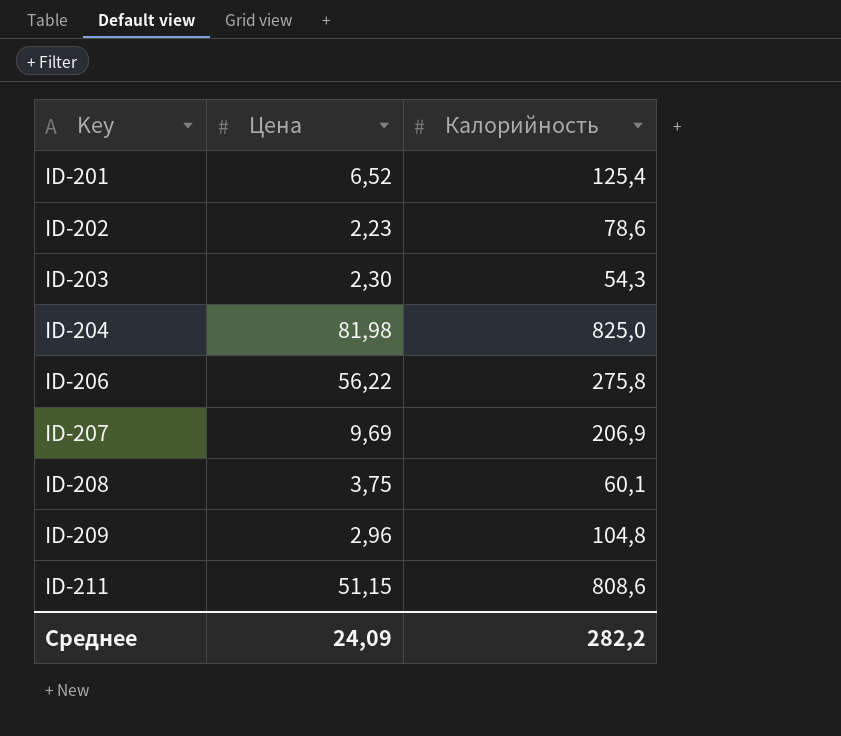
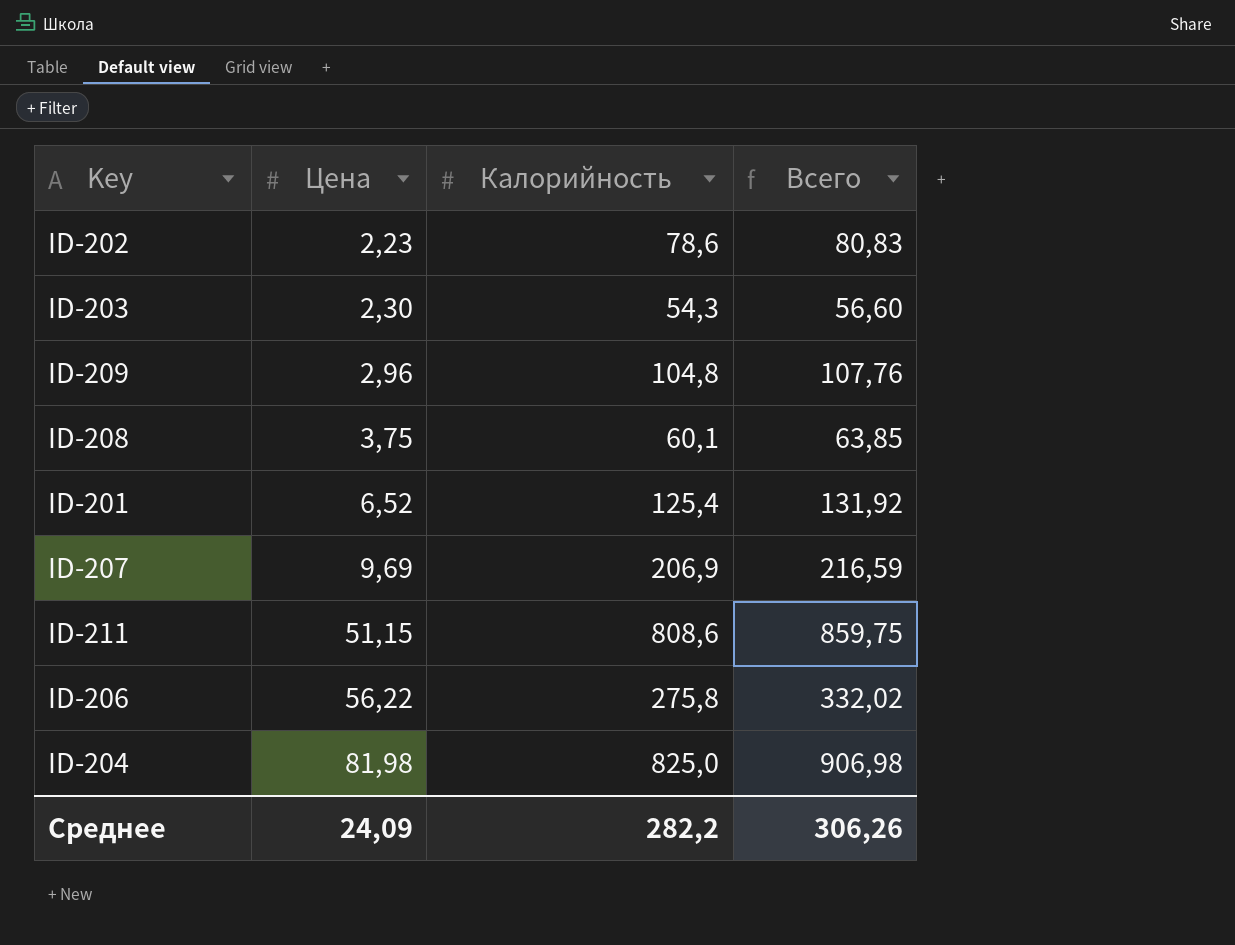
row order: Key ascending -> Цена ascending
column Всего | formula: none -> [Цена] + [Калорийность]

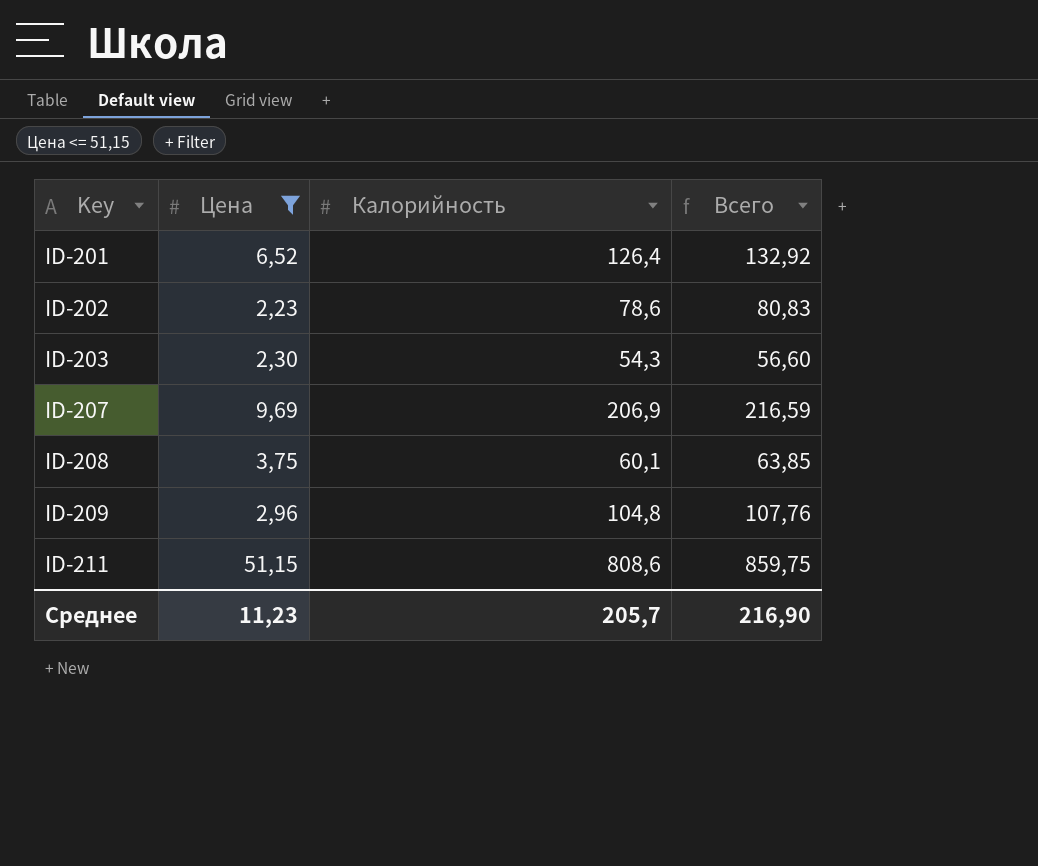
filter: none -> Цена <= 51,15
row order: Цена ascending -> Key ascending
ID-201 | Калорийность: 125,4 -> 126,4
ID-201 | Всего: 131,92 -> 132,92
Среднее | Цена: 24,09 -> 11,23
Среднее | Калорийность: 282,2 -> 205,7
Среднее | Всего: 306,26 -> 216,90

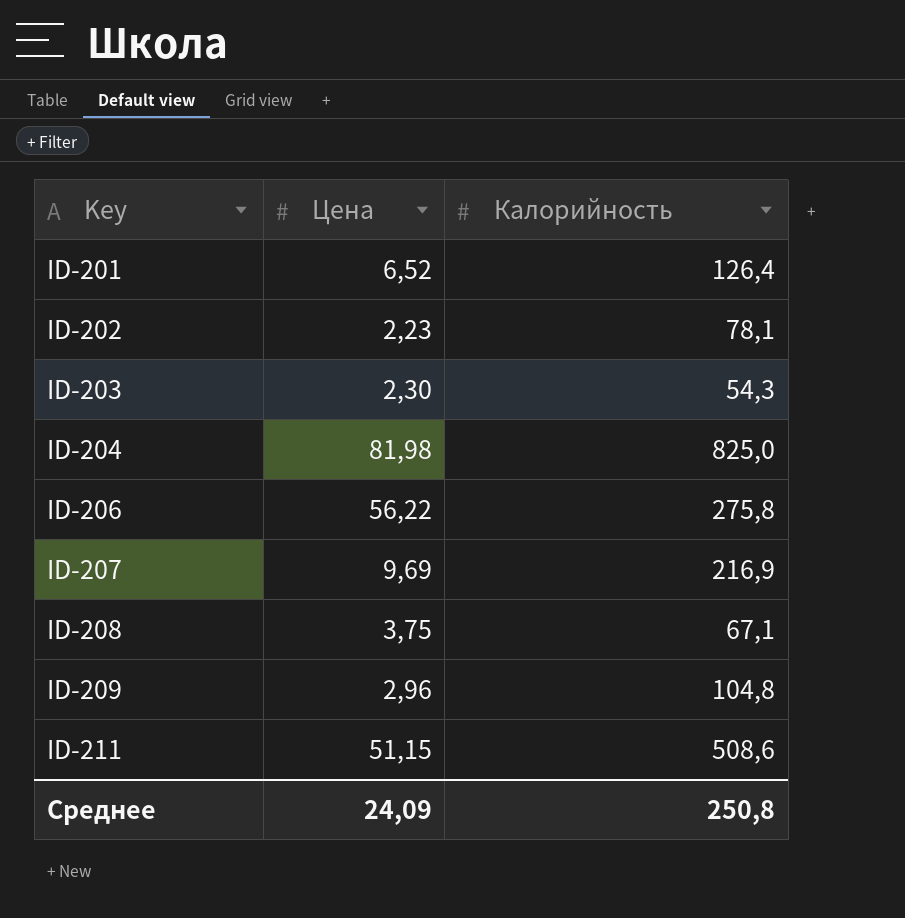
filter: Цена <= 51,15 -> none
column Всего | formula: [Цена] + [Калорийность] -> none
ID-202 | Калорийность: 78,6 -> 78,1
ID-207 | Калорийность: 206,9 -> 216,9
ID-208 | Калорийность: 60,1 -> 67,1
ID-211 | Калорийность: 808,6 -> 508,6
Среднее | Цена: 11,23 -> 24,09
Среднее | Калорийность: 205,7 -> 250,8

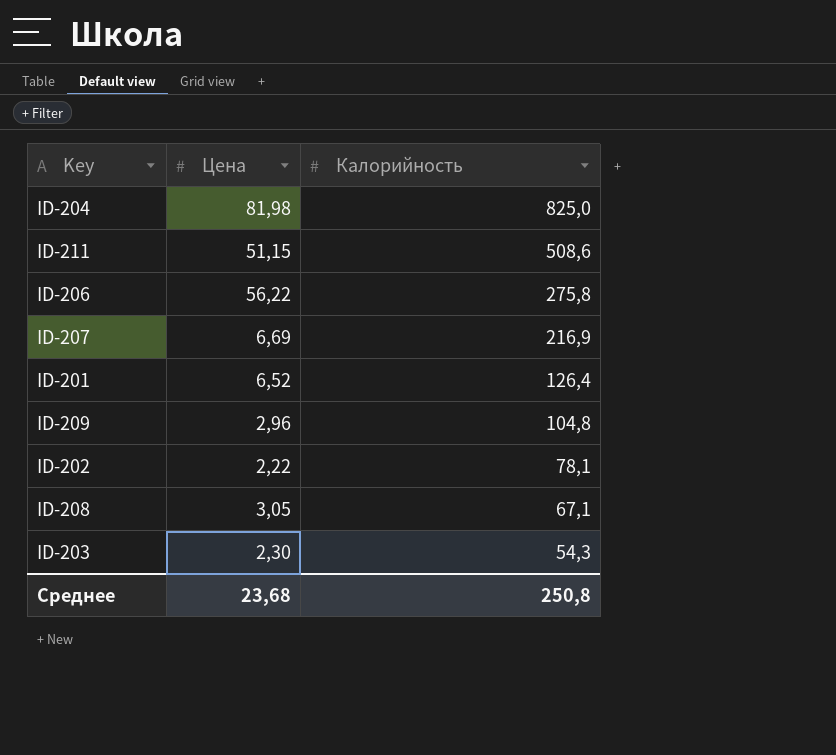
row order: Key ascending -> Калорийность descending
ID-207 | Цена: 9,69 -> 6,69
ID-202 | Цена: 2,23 -> 2,22
ID-208 | Цена: 3,75 -> 3,05
Среднее | Цена: 24,09 -> 23,68

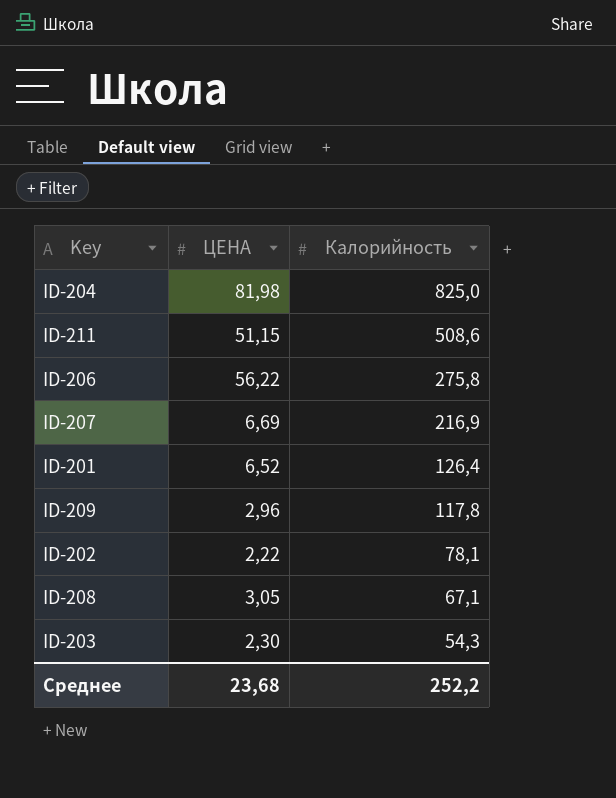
column name: Цена -> ЦЕНА
ID-209 | Калорийность: 104,8 -> 117,8
Среднее | Калорийность: 250,8 -> 252,2

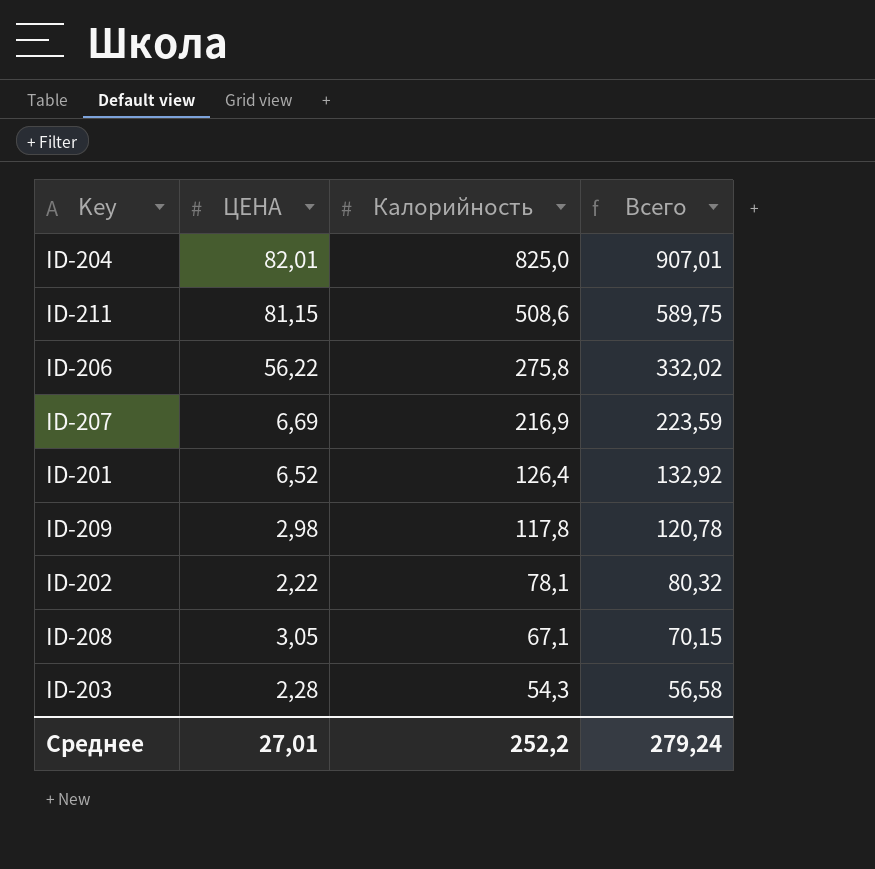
column Всего | formula: none -> [ЦЕНА] + [Калорийность]
ID-204 | ЦЕНА: 81,98 -> 82,01
ID-211 | ЦЕНА: 51,15 -> 81,15
ID-209 | ЦЕНА: 2,96 -> 2,98
ID-203 | ЦЕНА: 2,30 -> 2,28
Среднее | ЦЕНА: 23,68 -> 27,01

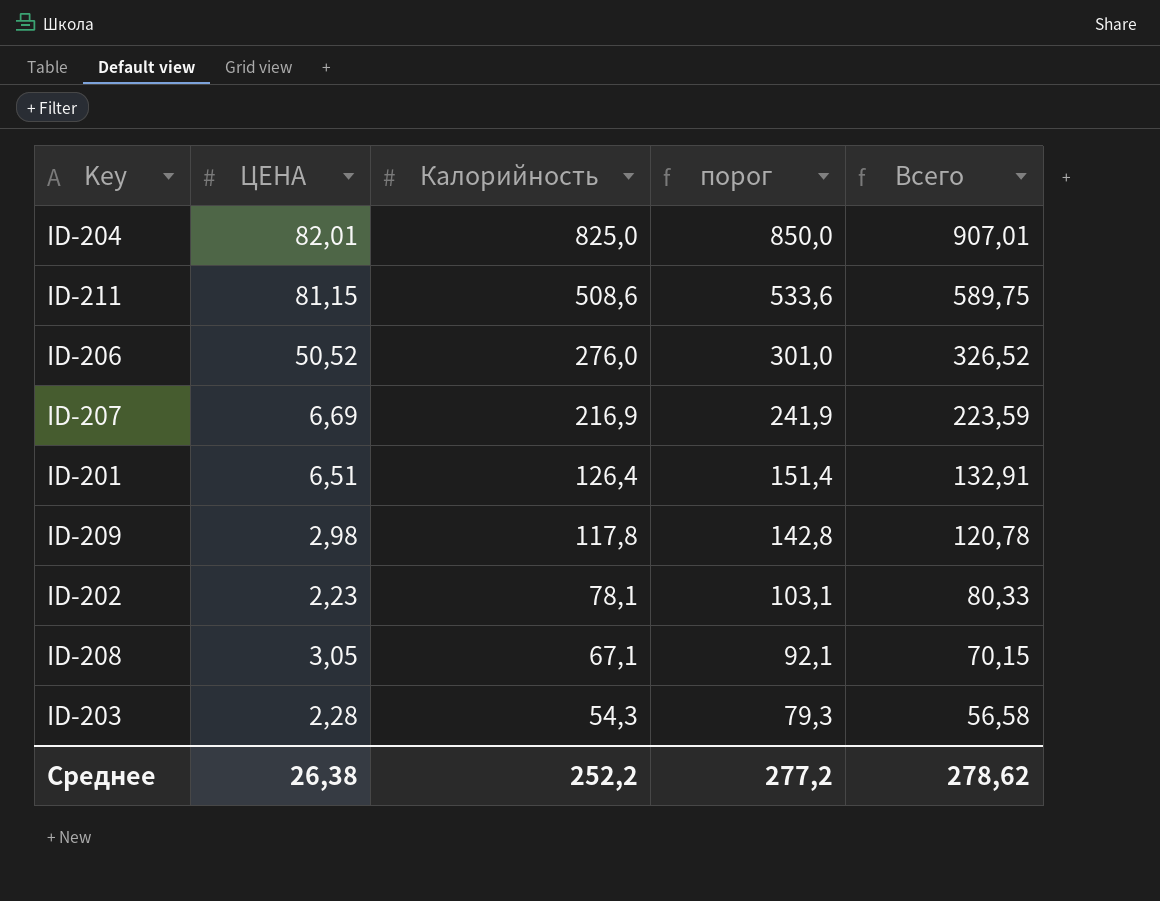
column порог | formula: none -> [Калорийность] + 25
ID-206 | ЦЕНА: 56,22 -> 50,52
ID-206 | Калорийность: 275,8 -> 276,0
ID-206 | Всего: 332,02 -> 326,52
ID-201 | ЦЕНА: 6,52 -> 6,51
ID-201 | Всего: 132,92 -> 132,91
ID-202 | ЦЕНА: 2,22 -> 2,23
ID-202 | Всего: 80,32 -> 80,33
Среднее | ЦЕНА: 27,01 -> 26,38
Среднее | Всего: 279,24 -> 278,62

